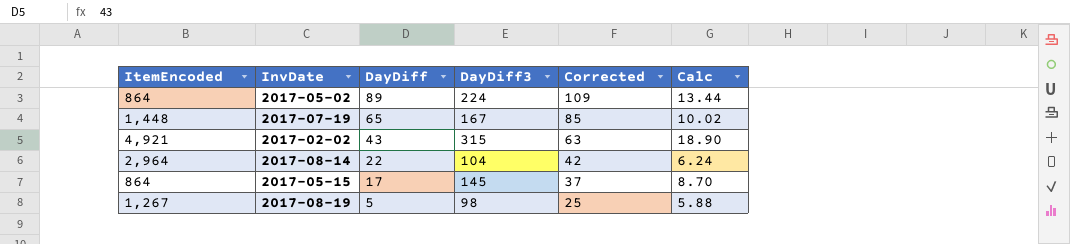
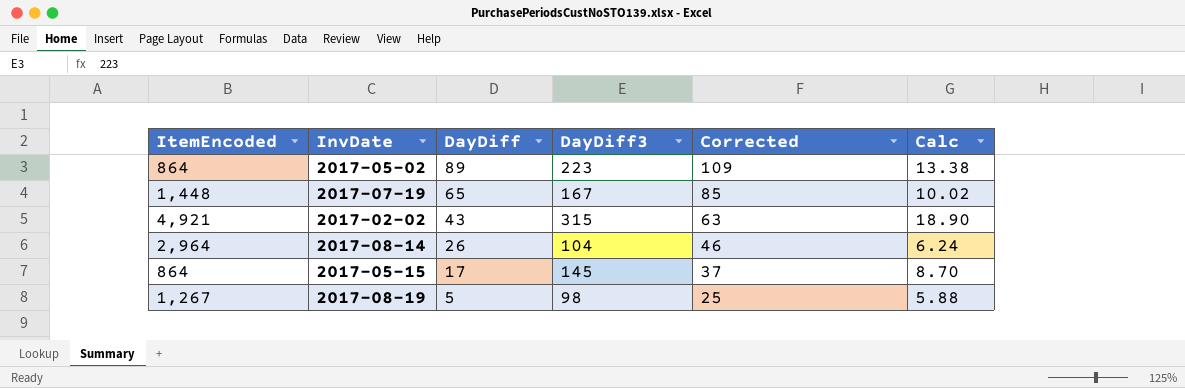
2017-05-02 | DayDiff3: 224 -> 223
2017-05-02 | Calc: 13.44 -> 13.38
2017-08-14 | DayDiff: 22 -> 26
2017-08-14 | Corrected: 42 -> 46

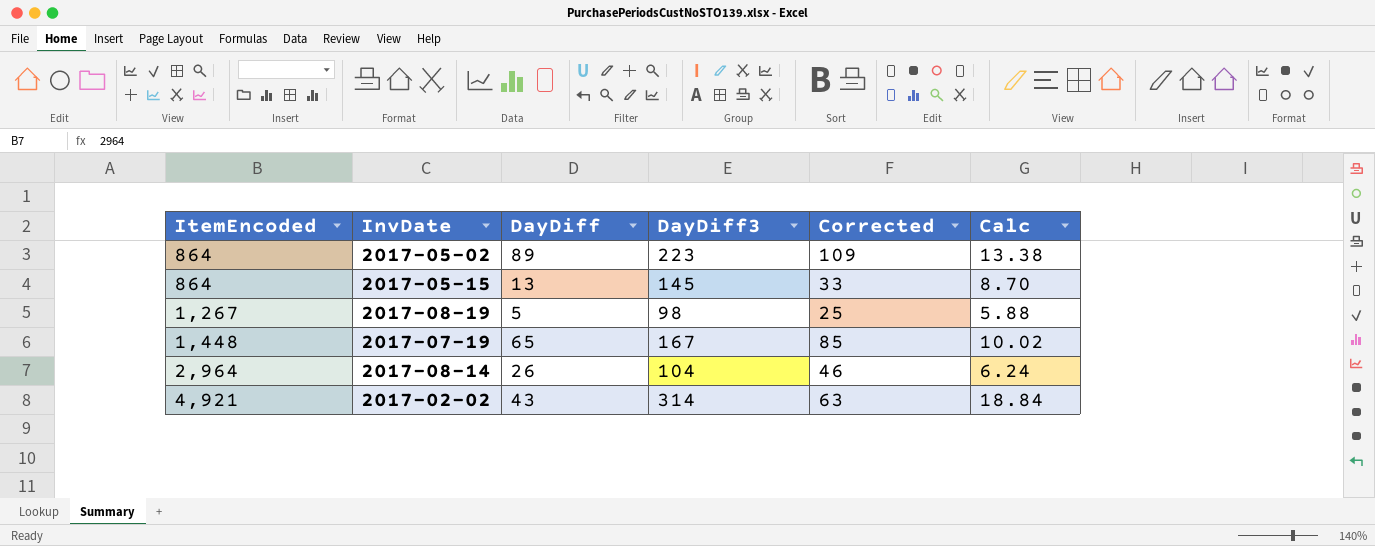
row order: DayDiff descending -> ItemEncoded ascending
2017-05-15 | DayDiff: 17 -> 13
2017-05-15 | Corrected: 37 -> 33
2017-02-02 | DayDiff3: 315 -> 314
2017-02-02 | Calc: 18.90 -> 18.84

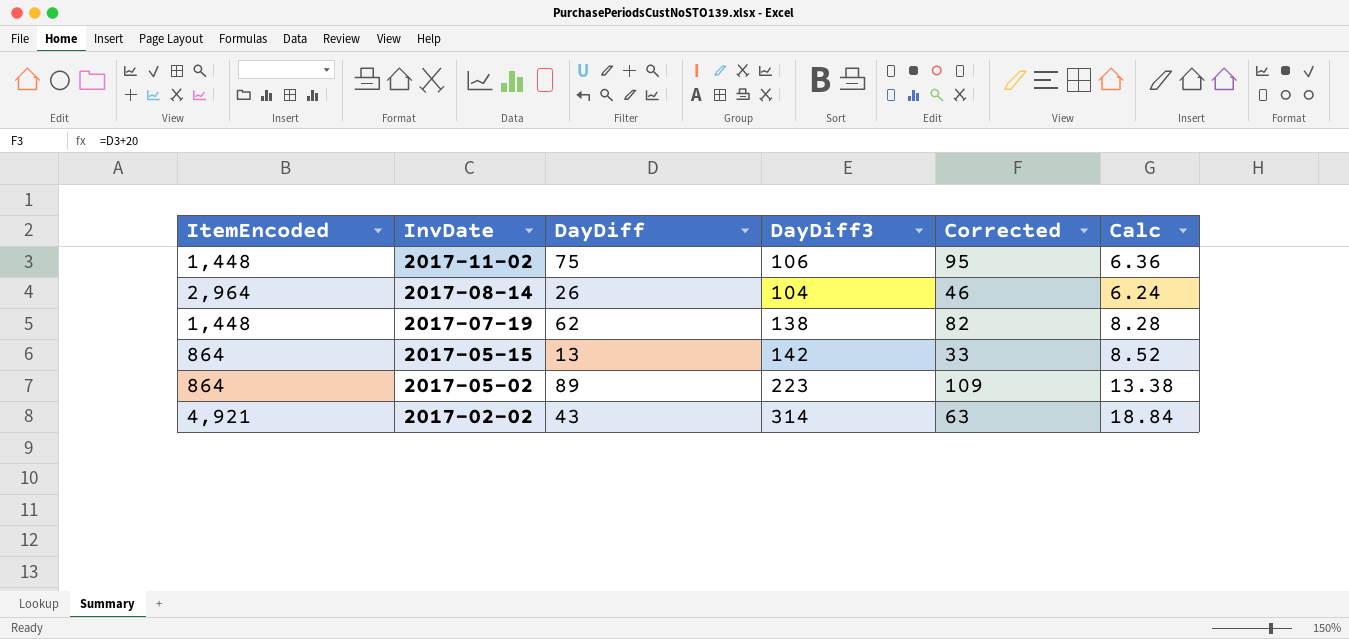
row order: ItemEncoded ascending -> InvDate descending
row 2017-08-19: 1,267 | 5 | 98 | 25 | 5.88 -> none
row 2017-11-02: none -> 1,448 | 75 | 106 | 95 | 6.36
2017-07-19 | DayDiff: 65 -> 62
2017-07-19 | DayDiff3: 167 -> 138
2017-07-19 | Corrected: 85 -> 82
2017-07-19 | Calc: 10.02 -> 8.28
2017-05-15 | DayDiff3: 145 -> 142
2017-05-15 | Calc: 8.70 -> 8.52

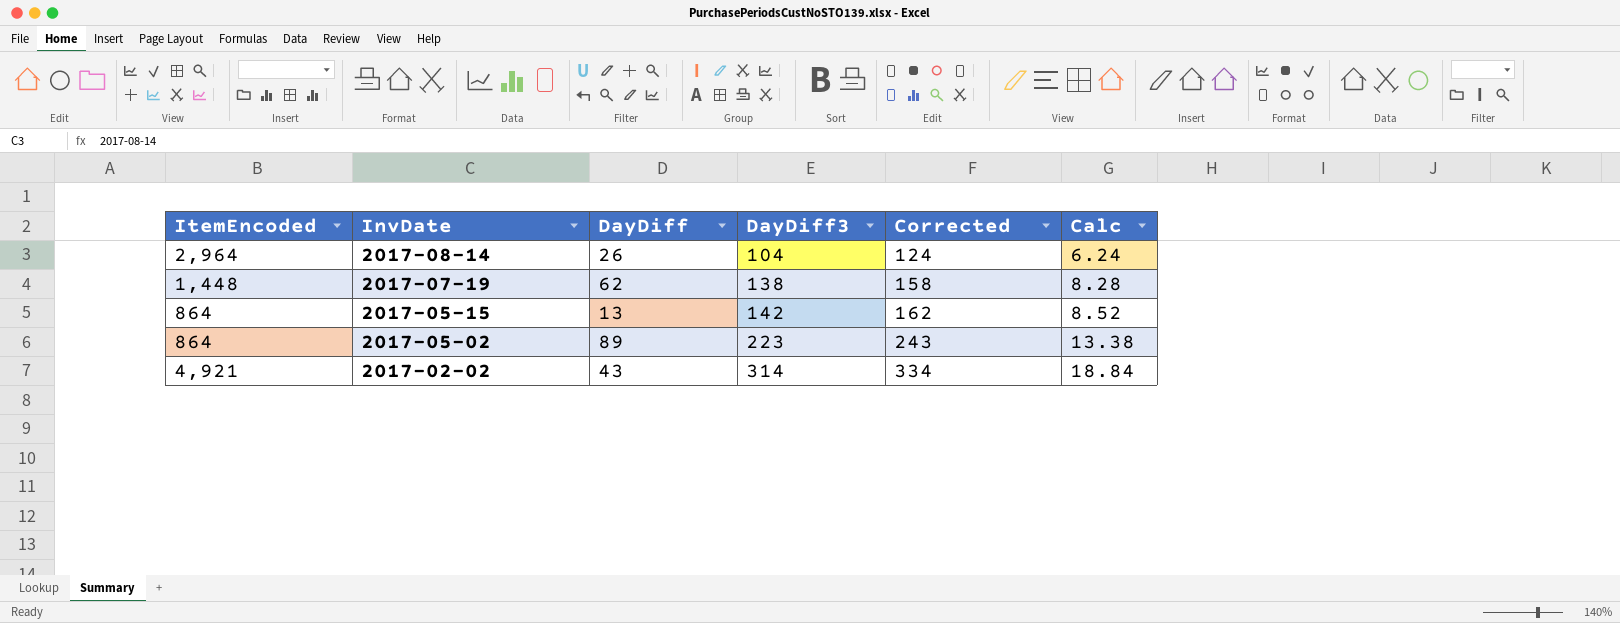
column Corrected | formula: [DayDiff] + 20 -> [DayDiff3] + 20
row 2017-11-02: 1,448 | 75 | 106 | 95 | 6.36 -> none

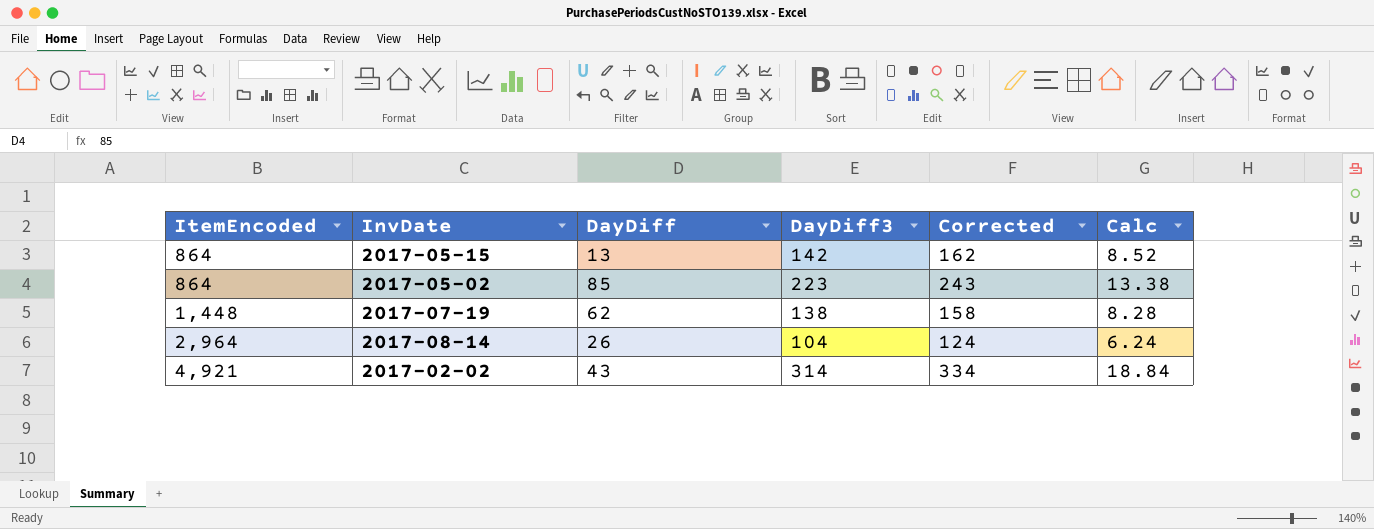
row order: InvDate descending -> ItemEncoded ascending
2017-05-02 | DayDiff: 89 -> 85

